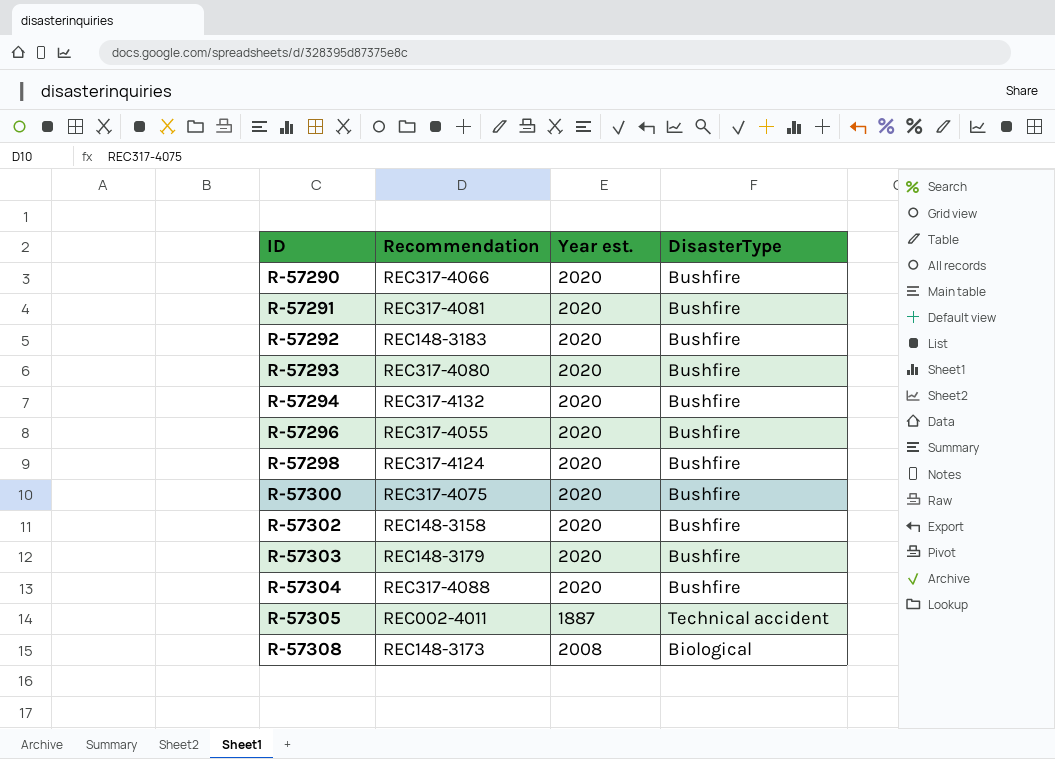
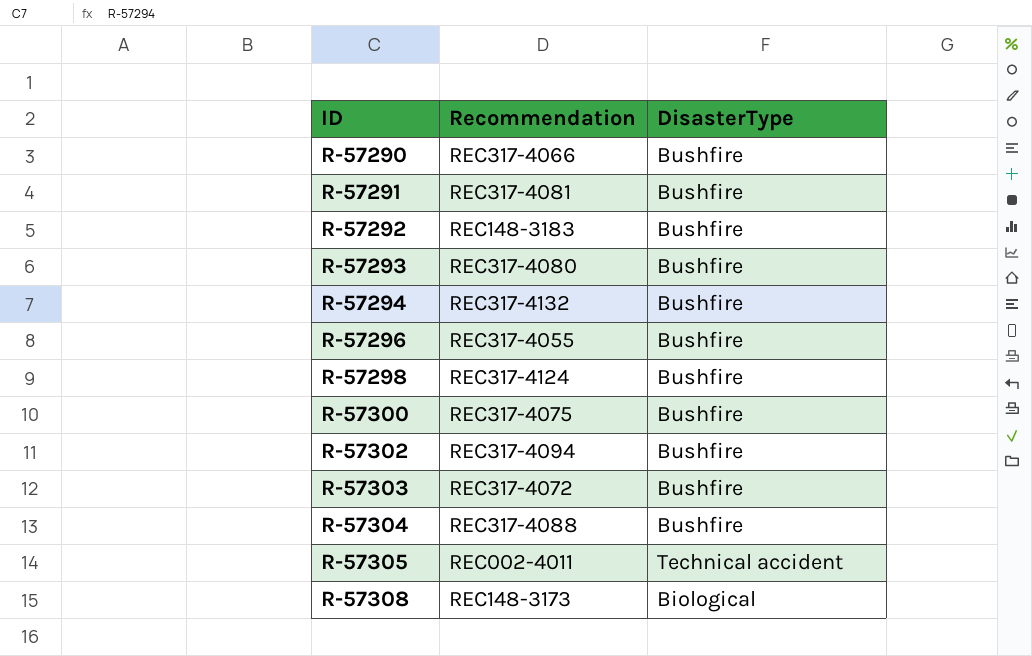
column Year est. | position: 3 -> none
R-57302 | Recommendation: REC148-3158 -> REC317-4094
R-57303 | Recommendation: REC148-3179 -> REC317-4072

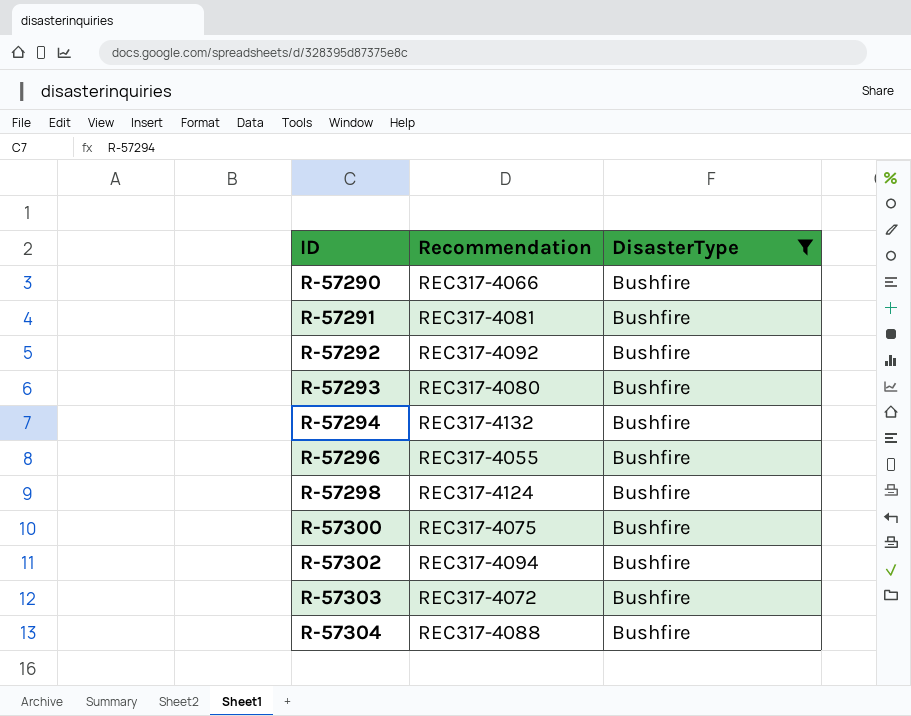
filter: none -> DisasterType = Bushfire
R-57292 | Recommendation: REC148-3183 -> REC317-4092

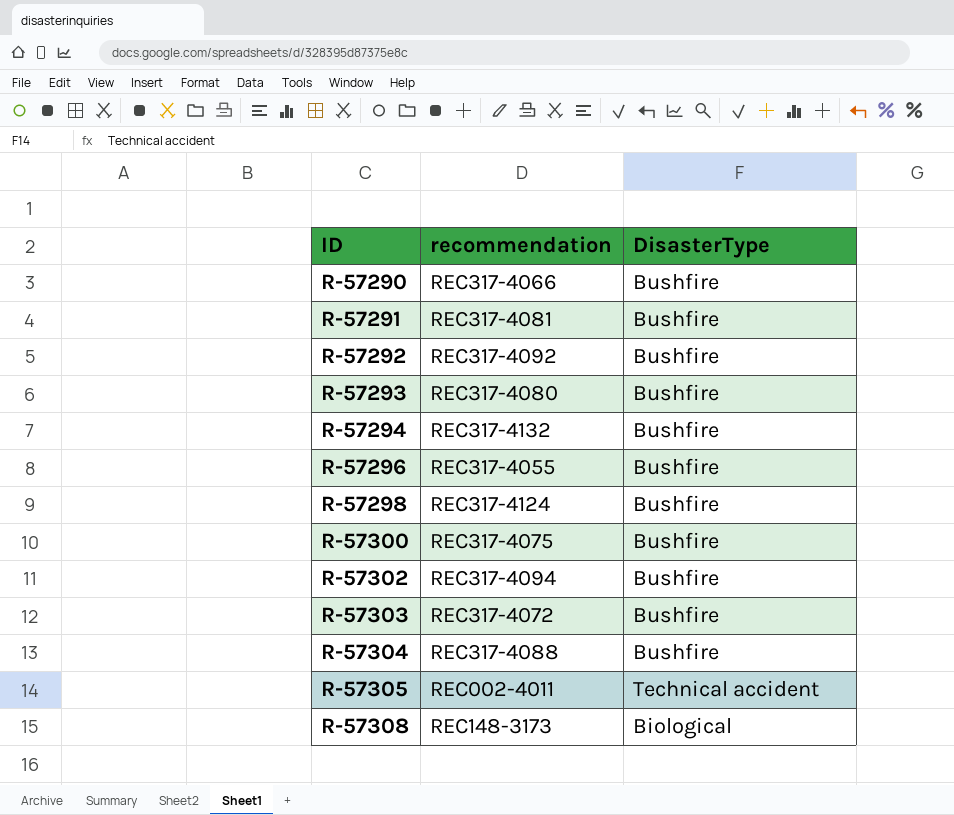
filter: DisasterType = Bushfire -> none
column name: Recommendation -> recommendation

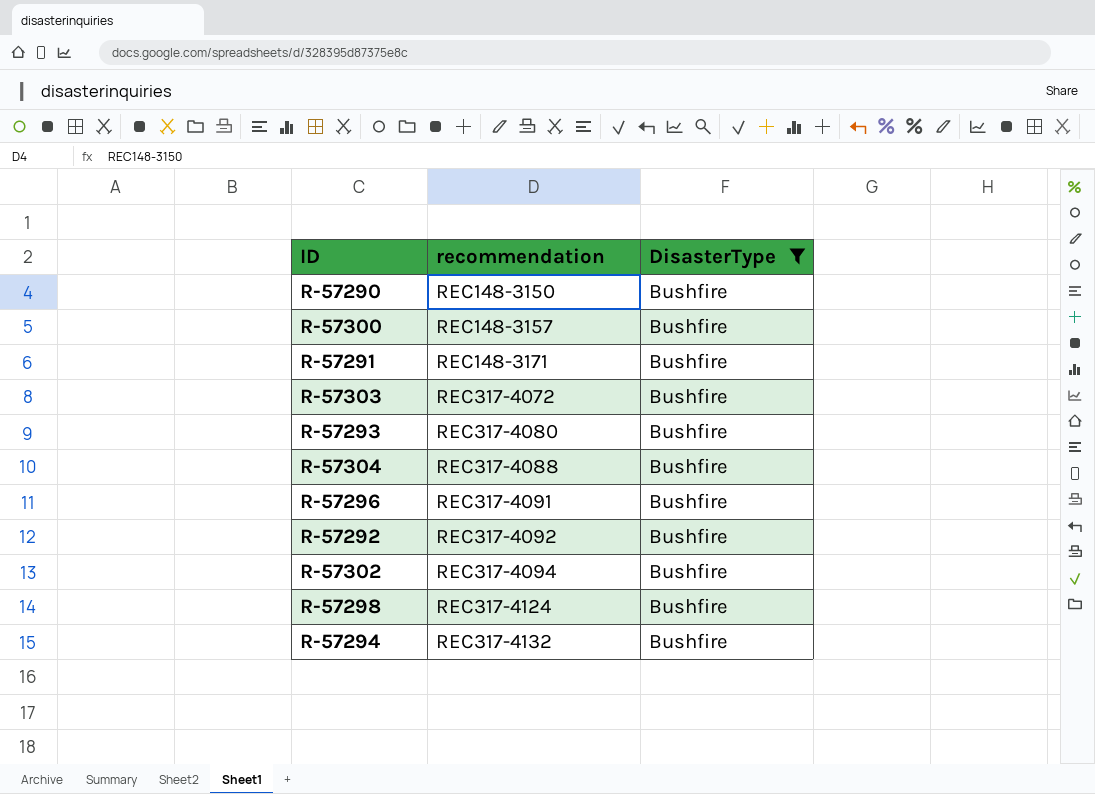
filter: none -> DisasterType = Bushfire
row order: ID ascending -> recommendation ascending
R-57290 | recommendation: REC317-4066 -> REC148-3150
R-57300 | recommendation: REC317-4075 -> REC148-3157
R-57291 | recommendation: REC317-4081 -> REC148-3171
R-57296 | recommendation: REC317-4055 -> REC317-4091

